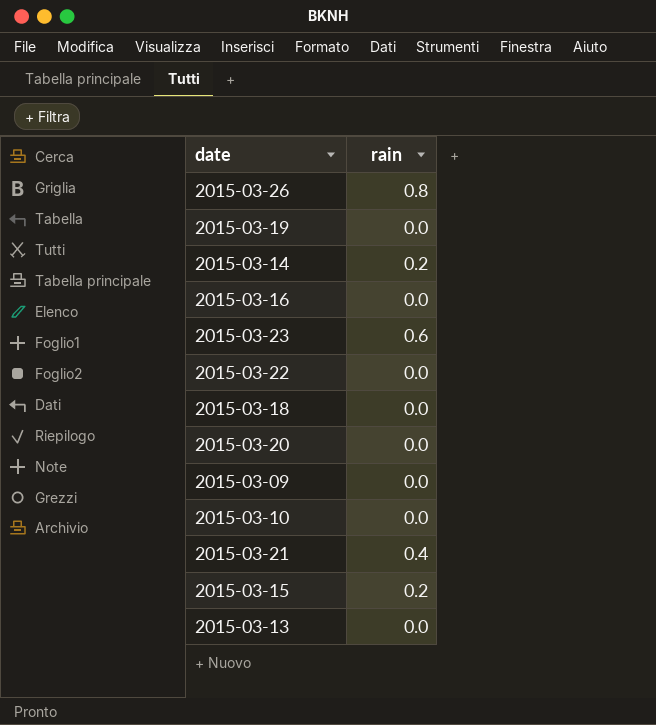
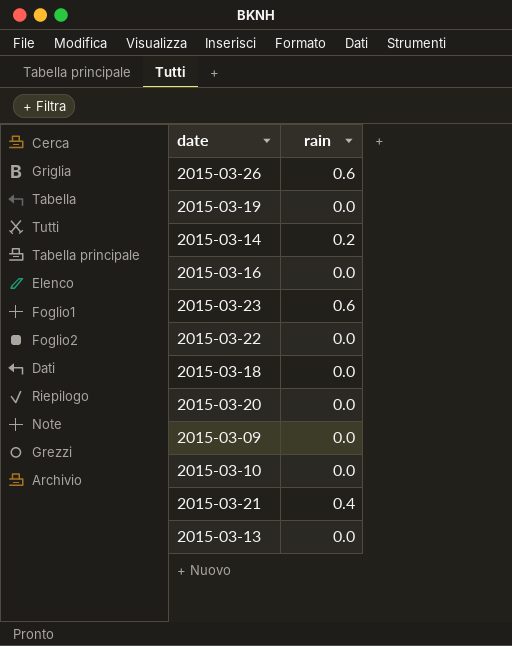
row 2015-03-15: 0.2 -> none
2015-03-26 | rain: 0.8 -> 0.6

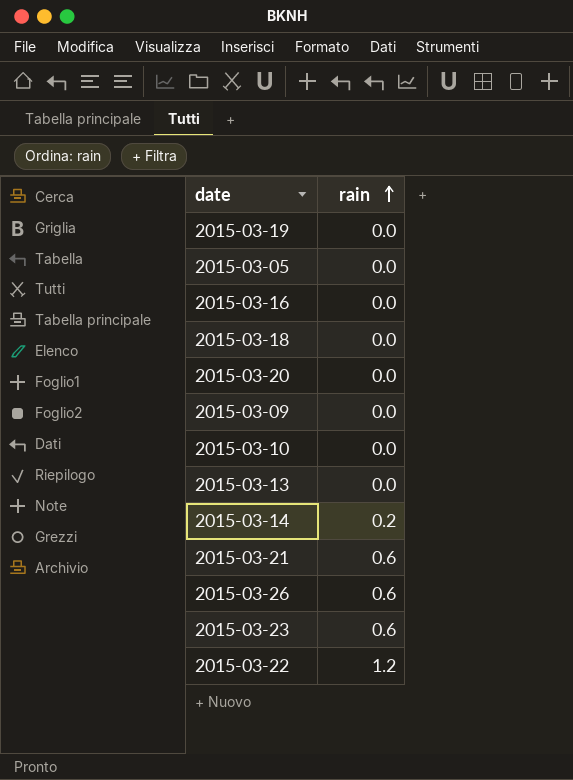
row order: none -> rain ascending
row 2015-03-05: none -> 0.0
2015-03-21 | rain: 0.4 -> 0.6
2015-03-22 | rain: 0.0 -> 1.2

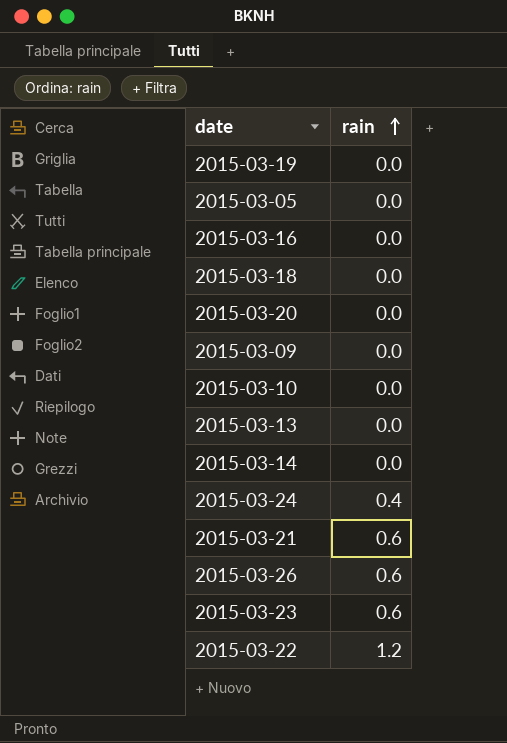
2015-03-14 | rain: 0.2 -> 0.0
row 2015-03-24: none -> 0.4

